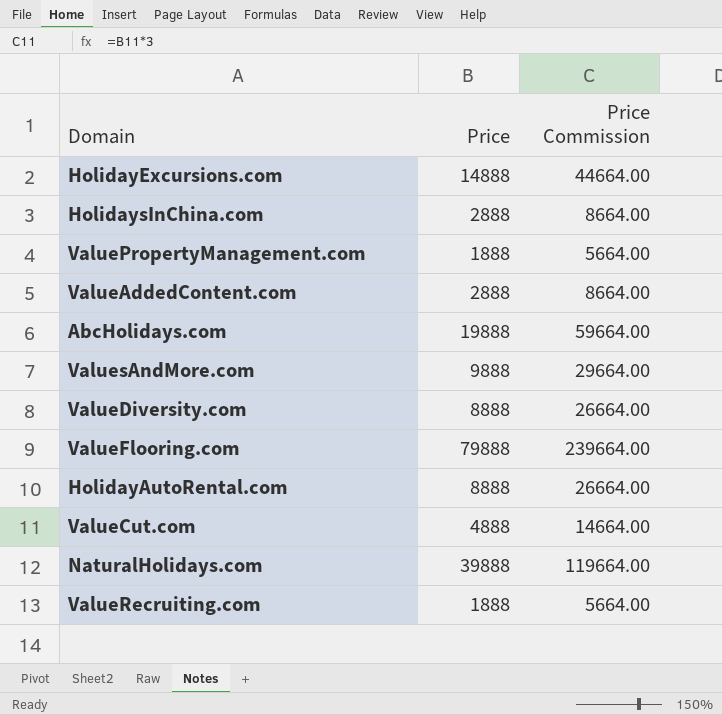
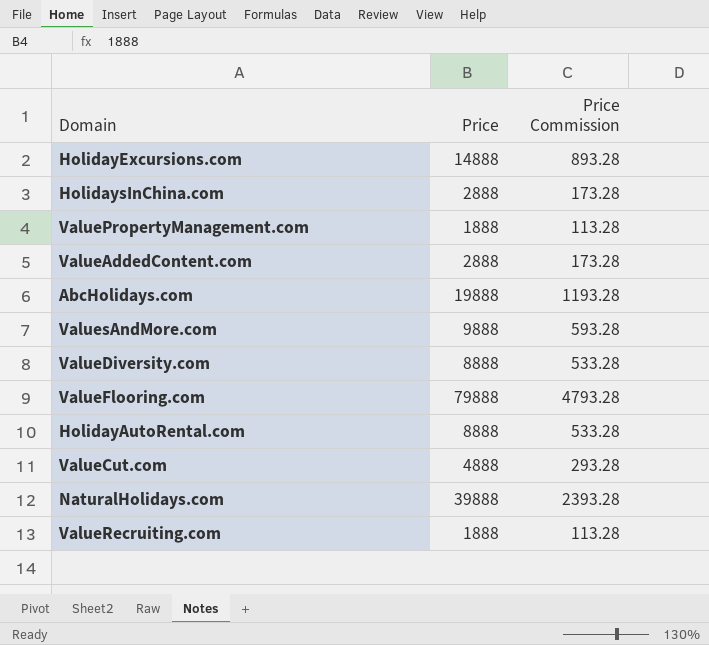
column Price Commission | formula: [Price] * 3 -> [Price] * 0.06

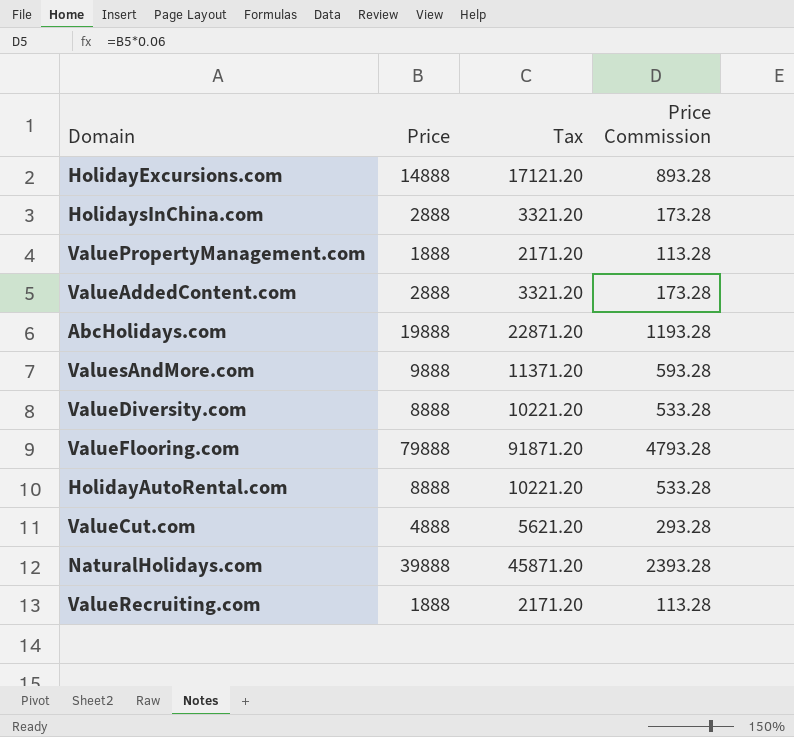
column Tax | formula: none -> [Price] * 1.15

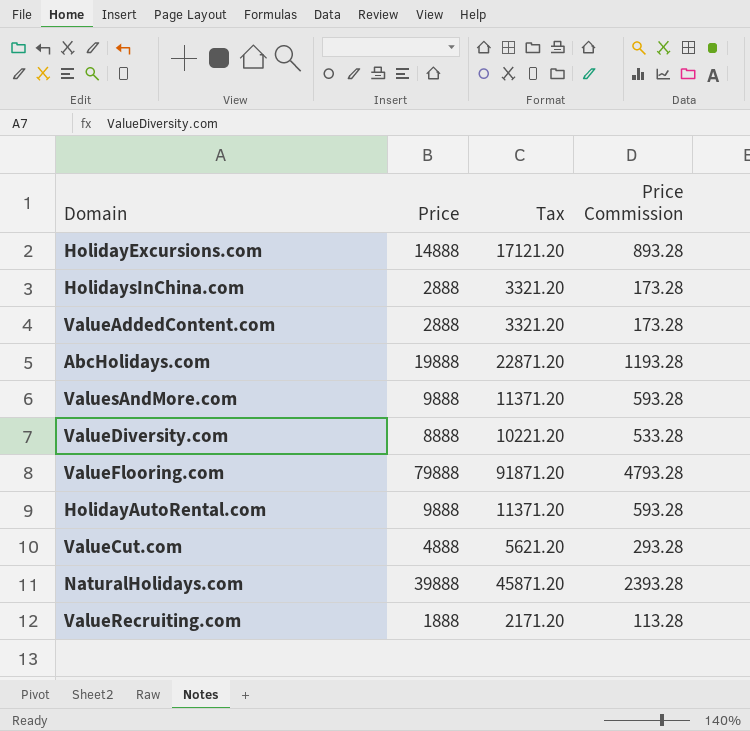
row ValuePropertyManagement.com: 1888 | 2171.20 | 113.28 -> none
HolidayAutoRental.com | Price: 8888 -> 9888
HolidayAutoRental.com | Tax: 10221.20 -> 11371.20
HolidayAutoRental.com | Price Commission: 533.28 -> 593.28

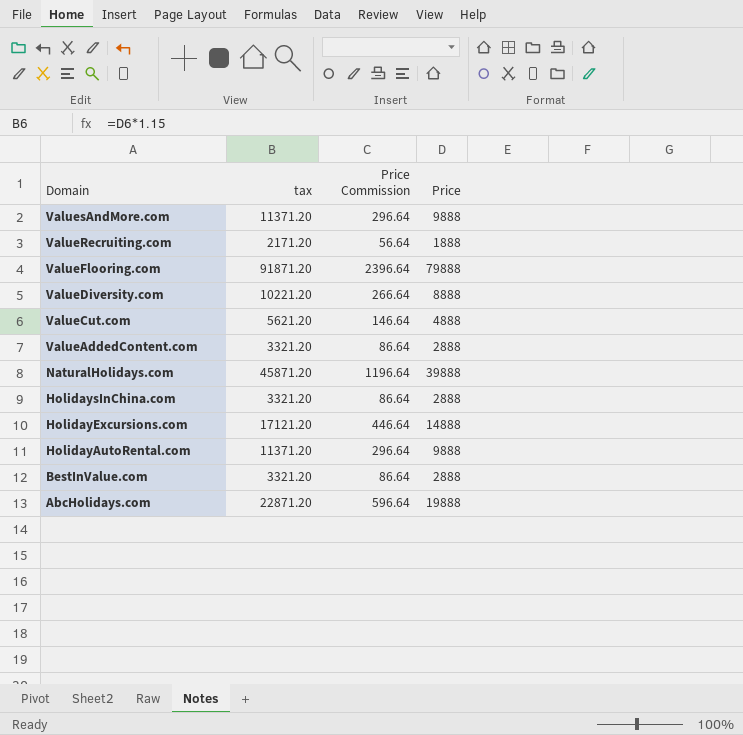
row order: none -> Domain descending
column name: Tax -> tax
column Price Commission | formula: [Price] * 0.06 -> [Price] * 0.03
column Price | position: 2 -> 4
row BestInValue.com: none -> 3321.20 | 86.64 | 2888

